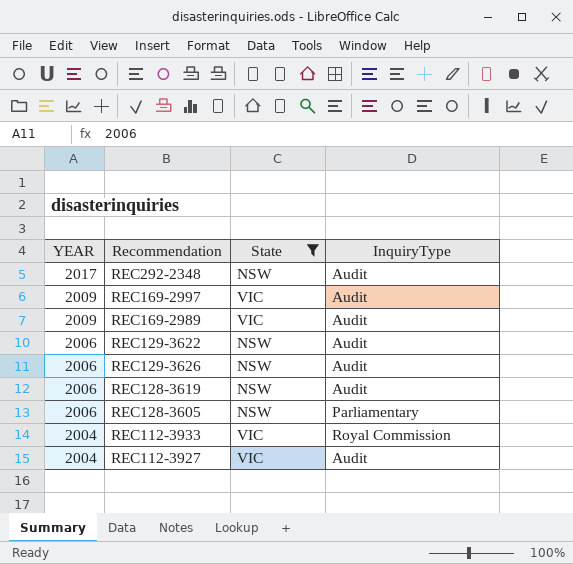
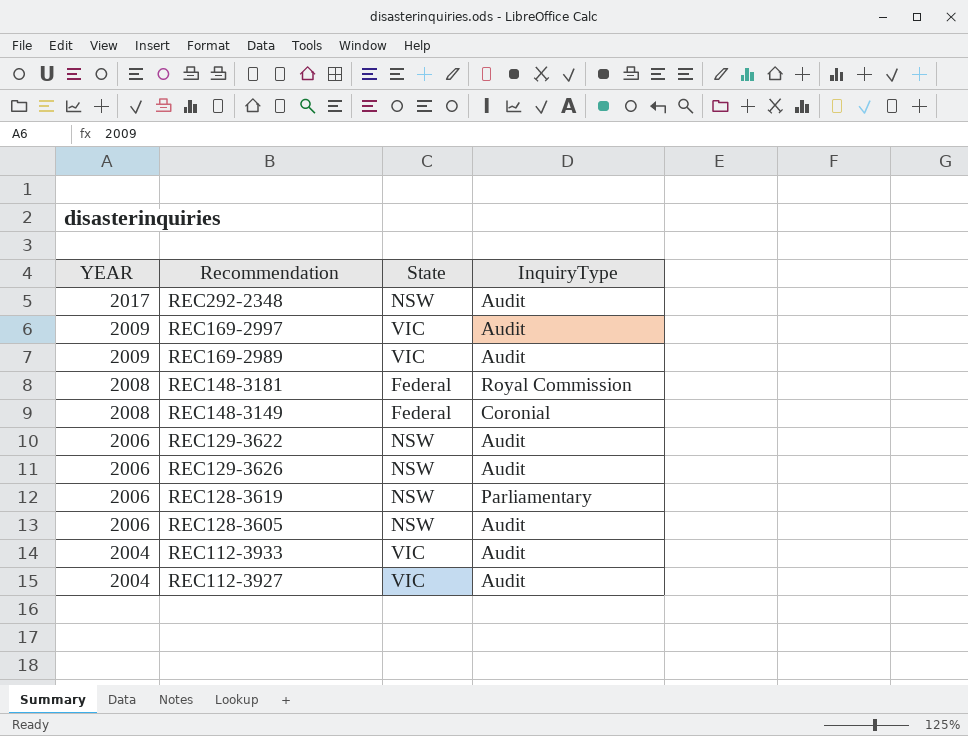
filter: State != Federal -> none
REC128-3619 | InquiryType: Audit -> Parliamentary
REC128-3605 | InquiryType: Parliamentary -> Audit
REC112-3933 | InquiryType: Royal Commission -> Audit

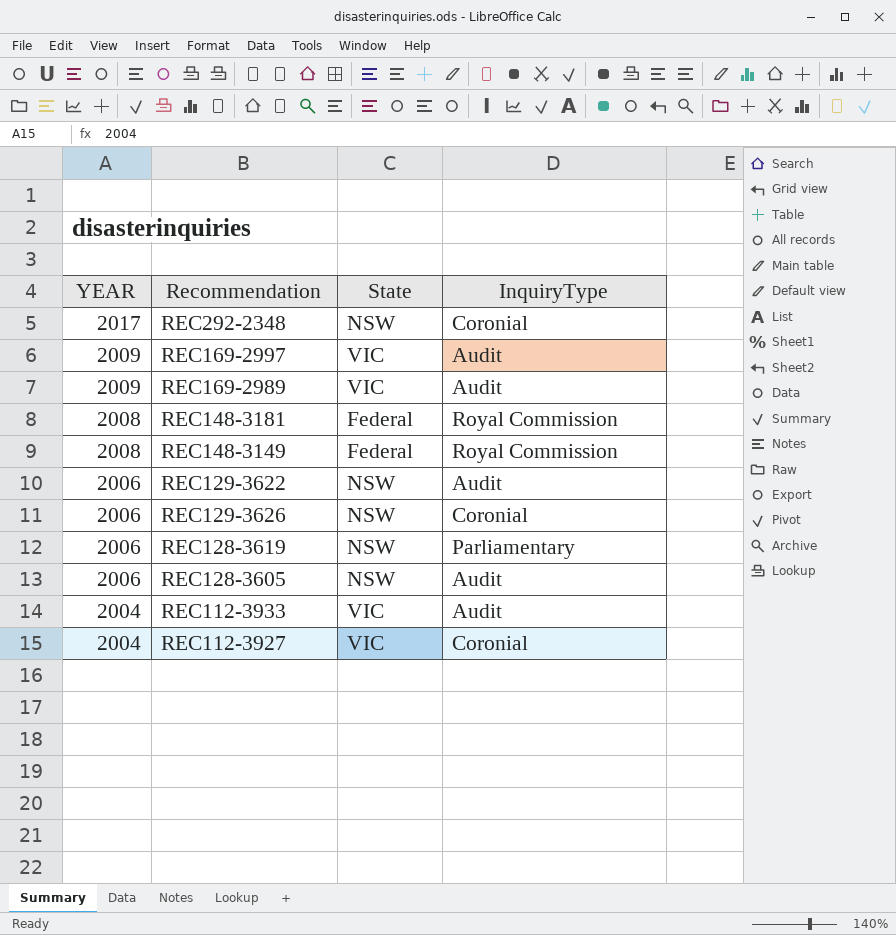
REC292-2348 | InquiryType: Audit -> Coronial
REC148-3149 | InquiryType: Coronial -> Royal Commission
REC129-3626 | InquiryType: Audit -> Coronial
REC112-3927 | InquiryType: Audit -> Coronial

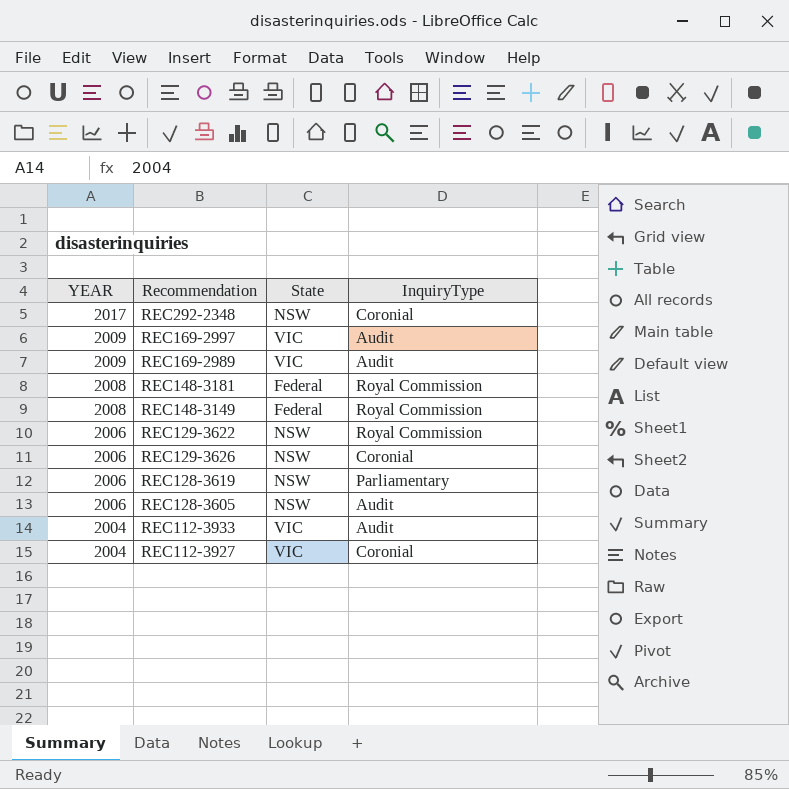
REC129-3622 | InquiryType: Audit -> Royal Commission

